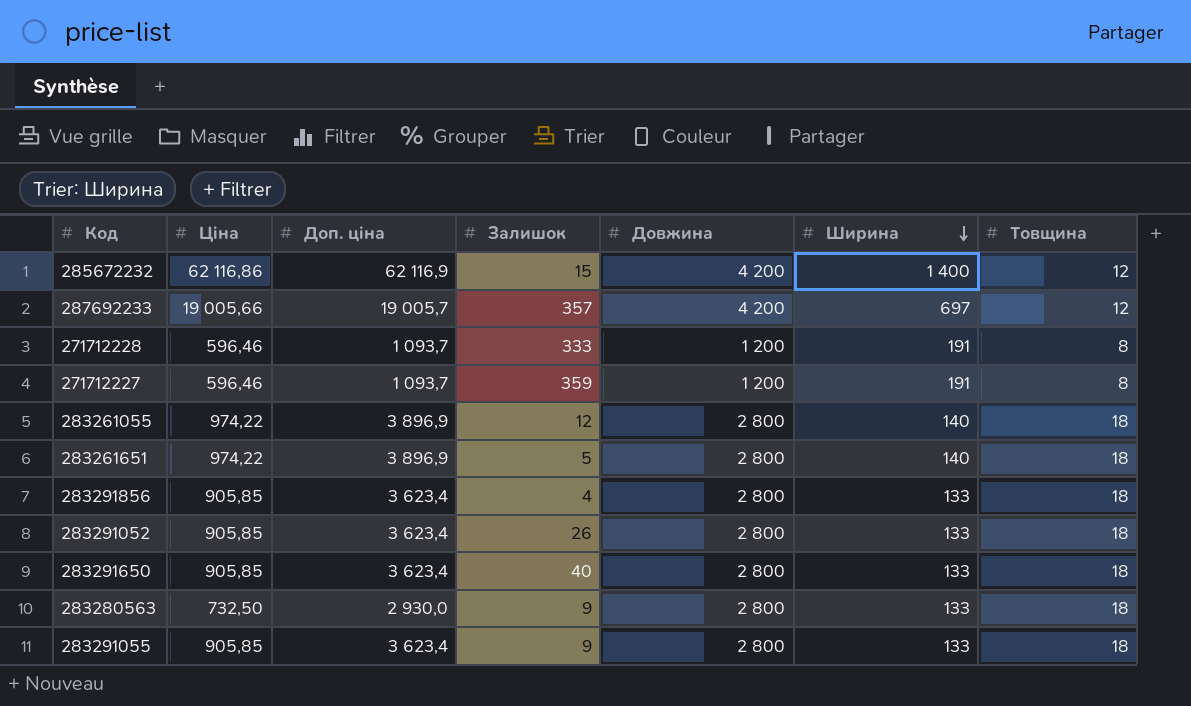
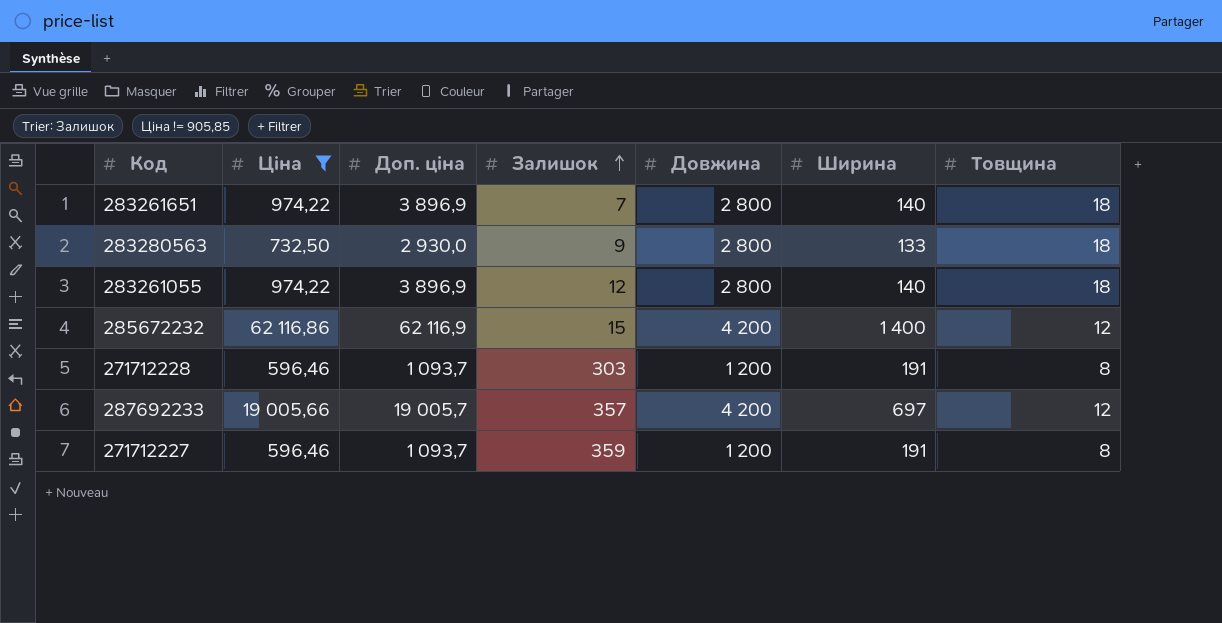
filter: none -> Ціна != 905,85
row order: Ширина descending -> Залишок ascending
283261651 | Залишок: 5 -> 7
271712228 | Залишок: 333 -> 303

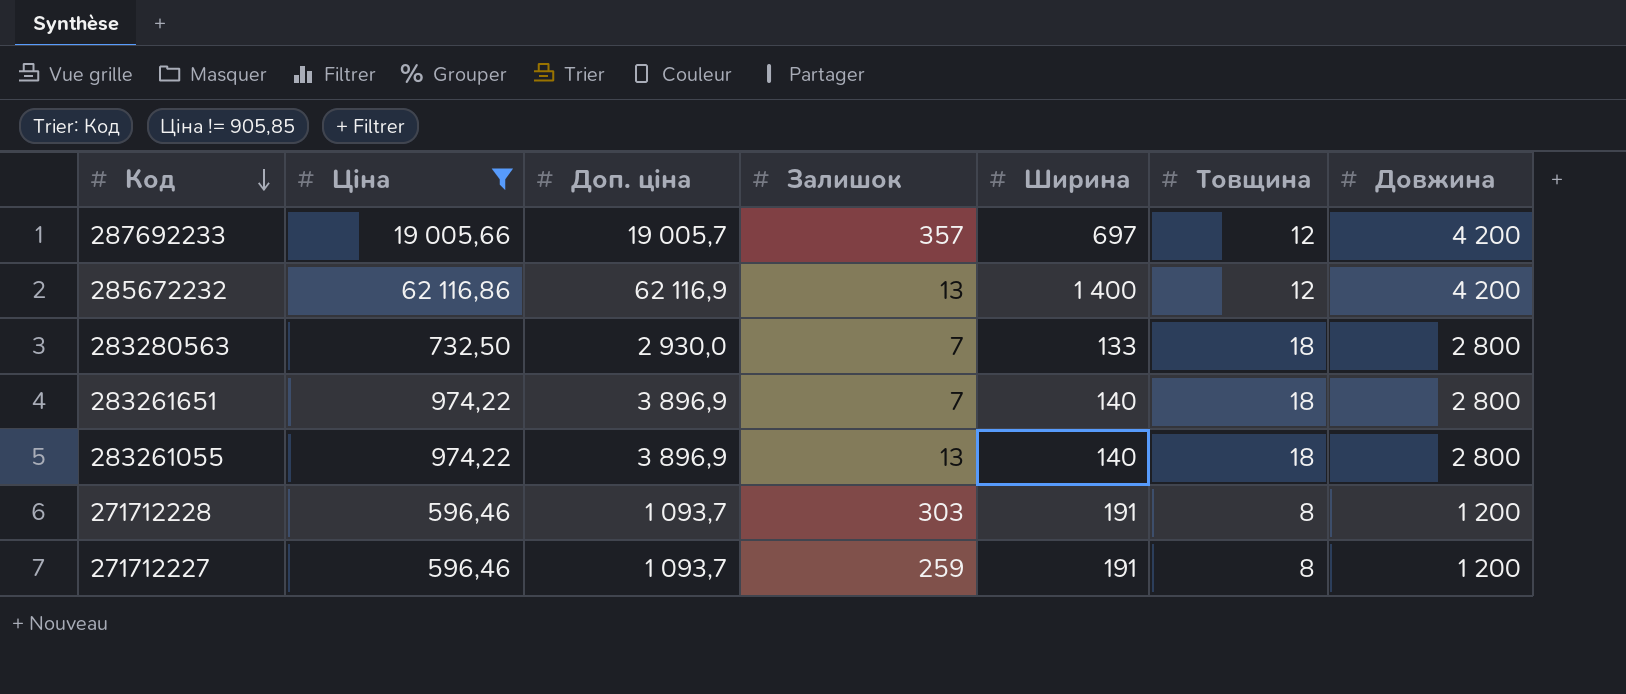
row order: Залишок ascending -> Код descending
column Довжина | position: 5 -> 7
285672232 | Залишок: 15 -> 13
283280563 | Залишок: 9 -> 7
283261055 | Залишок: 12 -> 13
271712227 | Залишок: 359 -> 259

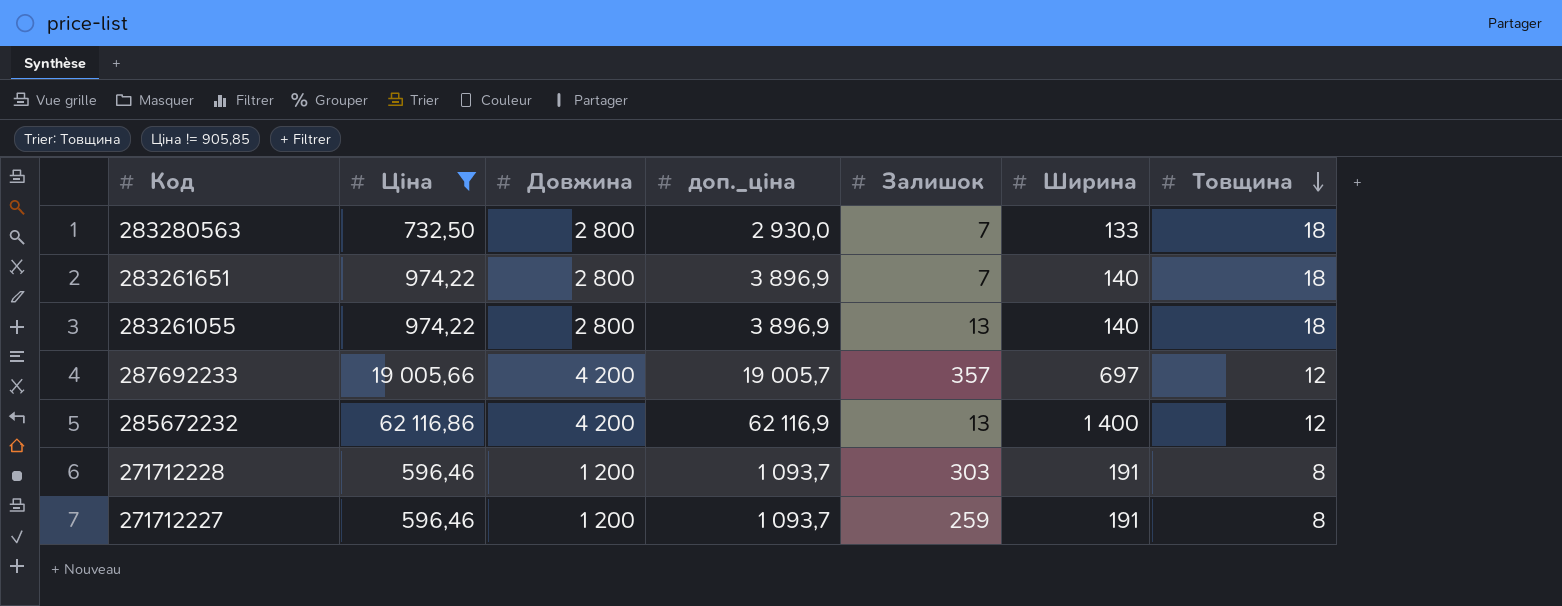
row order: Код descending -> Товщина descending
column Довжина | position: 7 -> 3
column name: Доп. ціна -> доп._ціна

